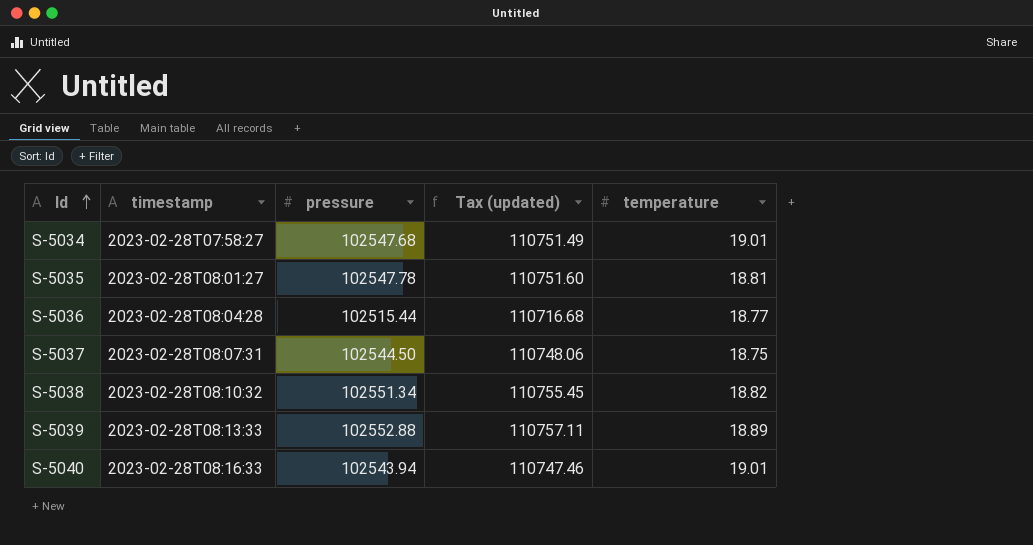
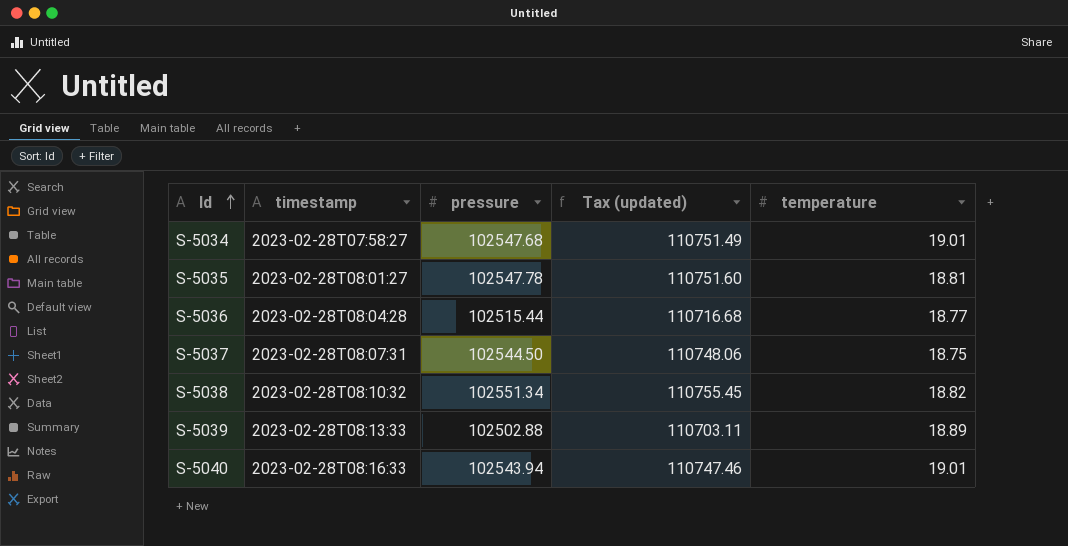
S-5039 | pressure: 102552.88 -> 102502.88
S-5039 | Tax (updated): 110757.11 -> 110703.11

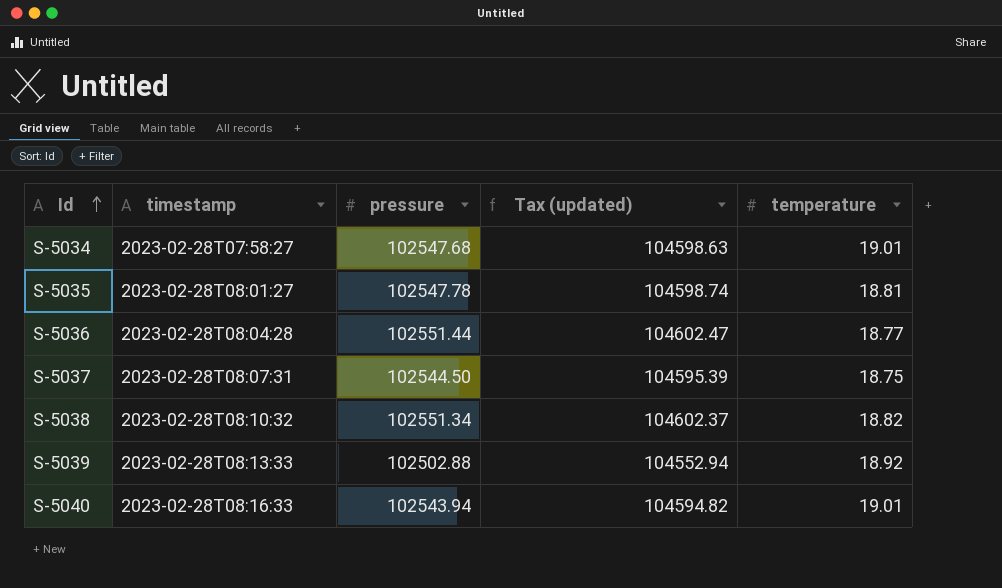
column Tax (updated) | formula: [pressure] * 1.08 -> [pressure] * 1.02
S-5036 | pressure: 102515.44 -> 102551.44
S-5039 | temperature: 18.89 -> 18.92

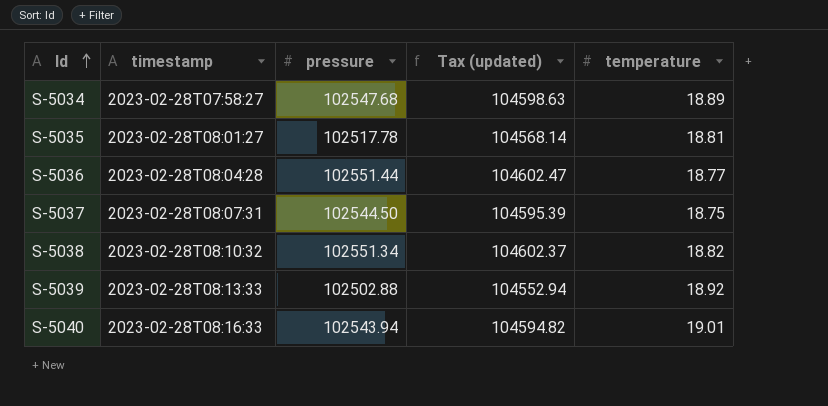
S-5034 | temperature: 19.01 -> 18.89
S-5035 | pressure: 102547.78 -> 102517.78
S-5035 | Tax (updated): 104598.74 -> 104568.14

